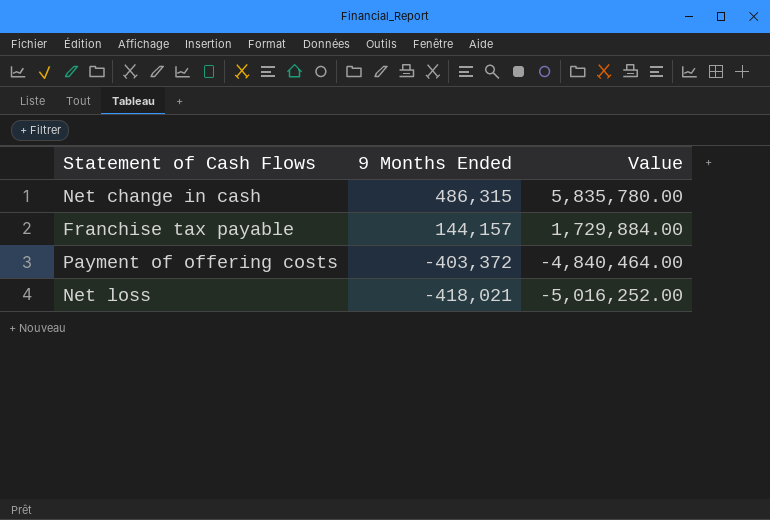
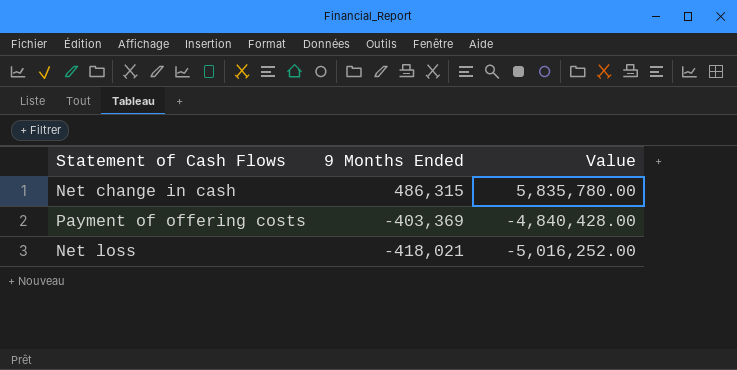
row Franchise tax payable: 144,157 | 1,729,884.00 -> none
Payment of offering costs | 9 Months Ended: -403,372 -> -403,369
Payment of offering costs | Value: -4,840,464.00 -> -4,840,428.00

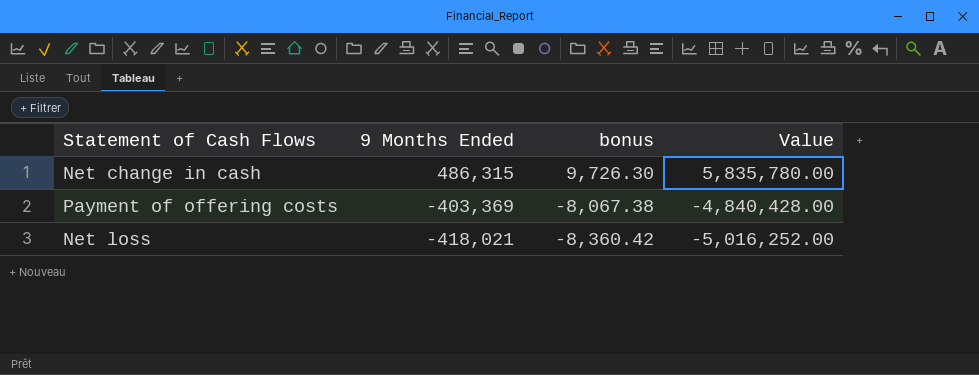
column bonus | formula: none -> [9 Months Ended] * 0.02

